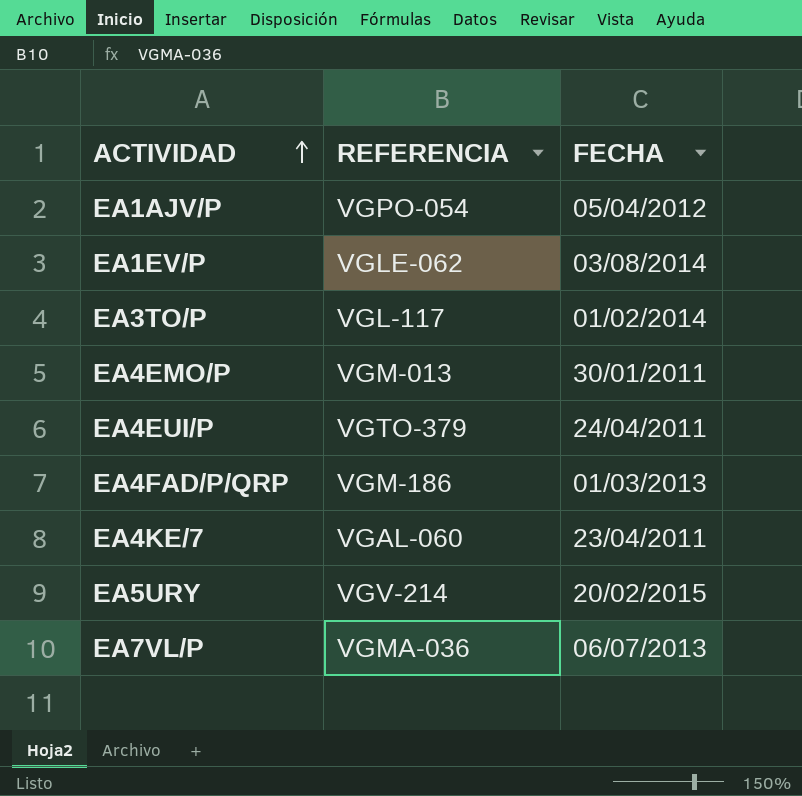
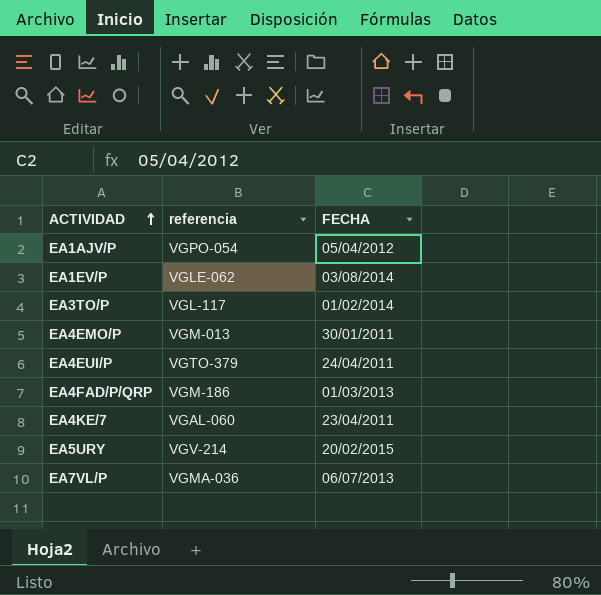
column name: REFERENCIA -> referencia

